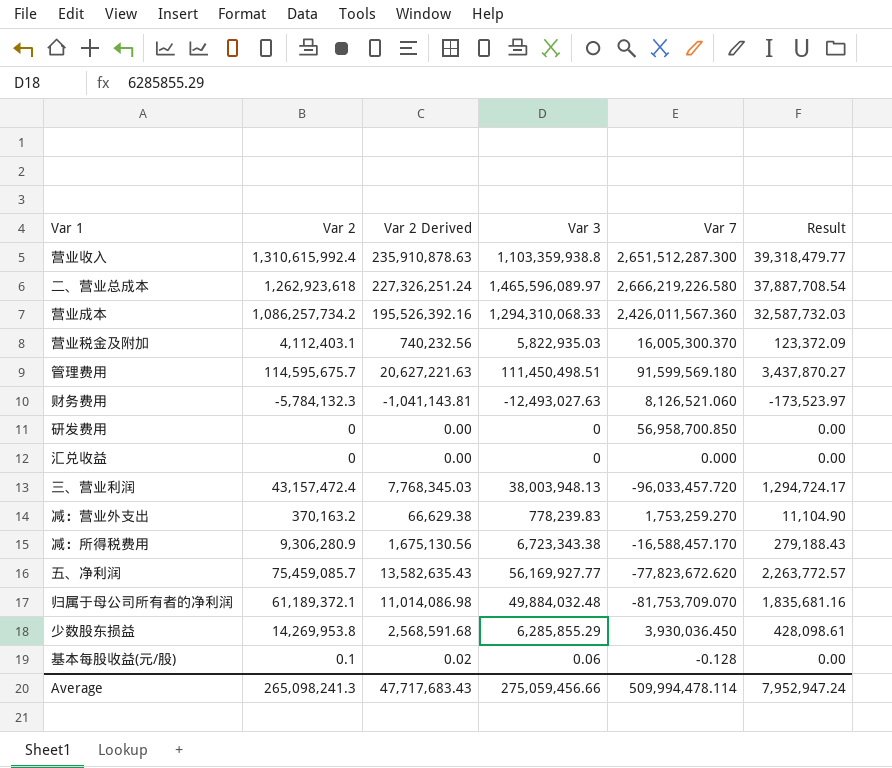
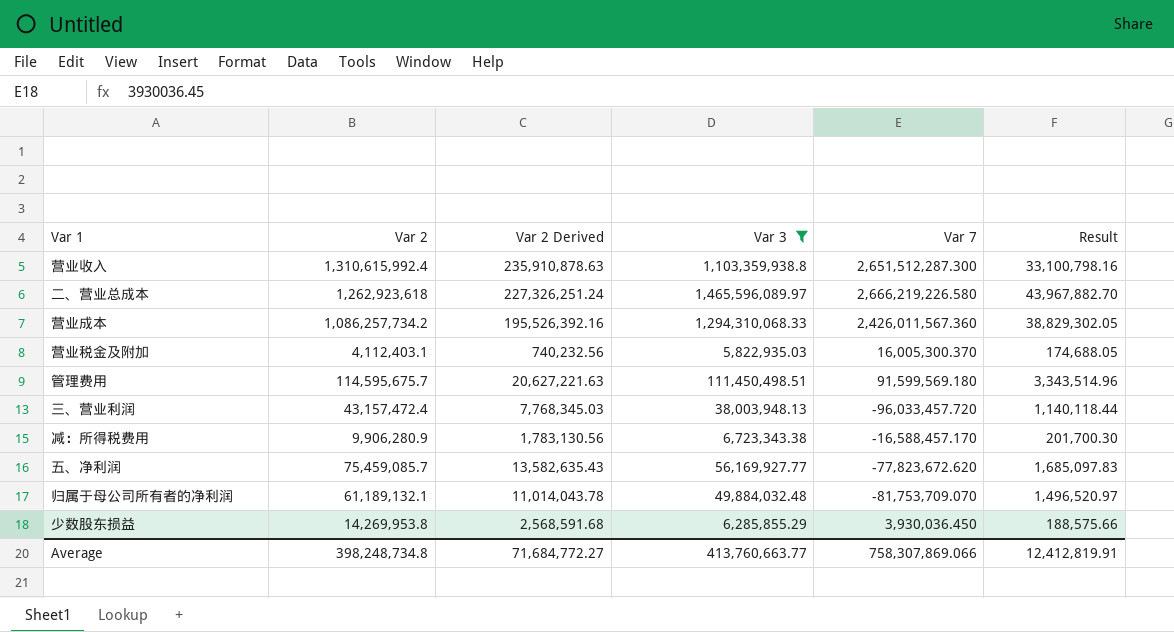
filter: none -> Var 3 >= 5,822,935.03
column Result | formula: [Var 2] * 0.03 -> [Var 3] * 0.03
减：所得税费用 | Var 2: 9,306,280.9 -> 9,906,280.9
减：所得税费用 | Var 2 Derived: 1,675,130.56 -> 1,783,130.56
归属于母公司所有者的净利润 | Var 2: 61,189,372.1 -> 61,189,132.1
归属于母公司所有者的净利润 | Var 2 Derived: 11,014,086.98 -> 11,014,043.78
Average | Var 2: 265,098,241.3 -> 398,248,734.8
Average | Var 2 Derived: 47,717,683.43 -> 71,684,772.27
Average | Var 3: 275,059,456.66 -> 413,760,663.77
Average | Var 7: 509,994,478.114 -> 758,307,869.066
Average | Result: 7,952,947.24 -> 12,412,819.91

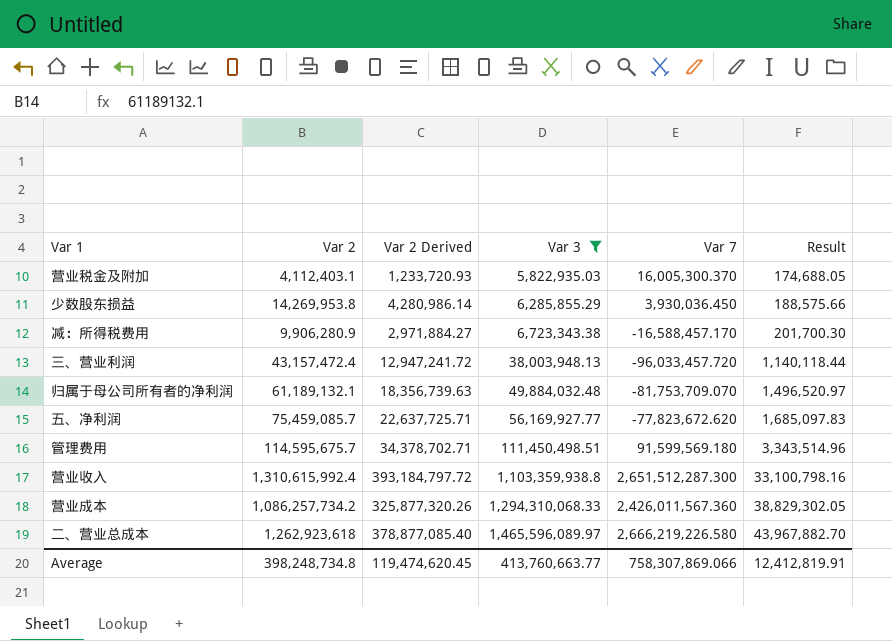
row order: none -> Var 3 ascending
column Var 2 Derived | formula: [Var 2] * 0.18 -> [Var 2] * 0.3
Average | Var 2 Derived: 71,684,772.27 -> 119,474,620.45

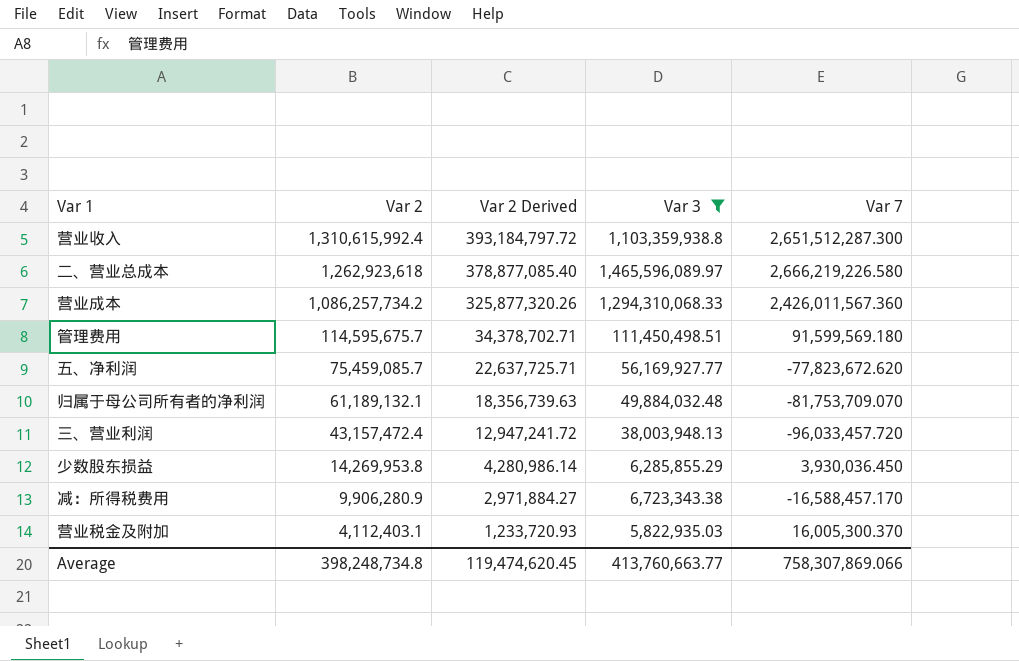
row order: Var 3 ascending -> Var 2 descending
column Result | formula: [Var 3] * 0.03 -> none

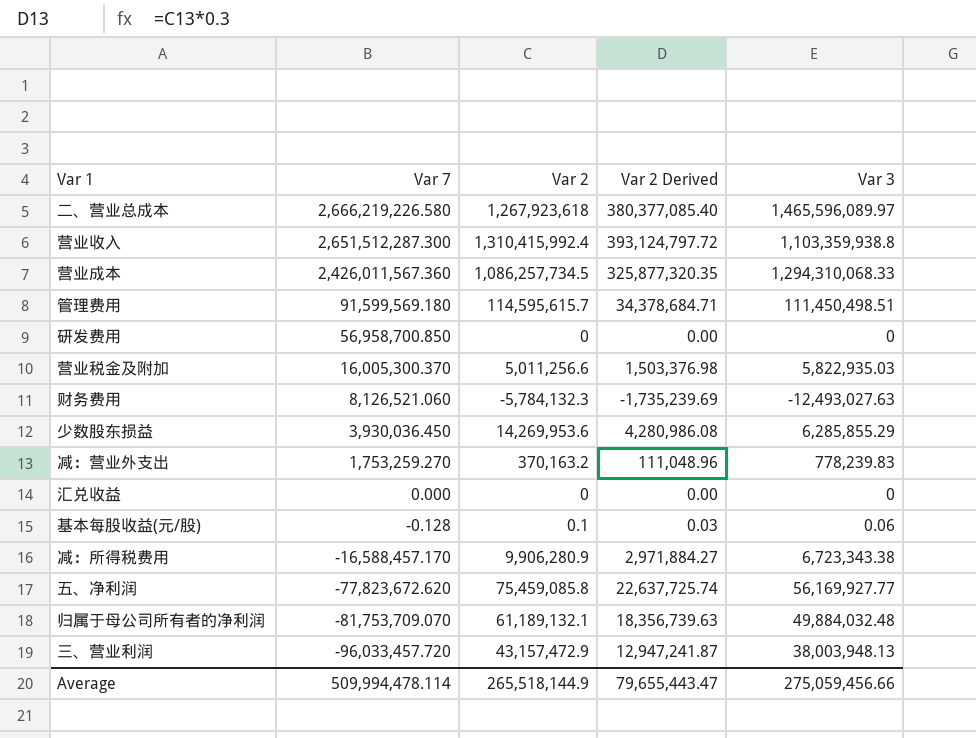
filter: Var 3 >= 5,822,935.03 -> none
row order: Var 2 descending -> Var 7 descending
column Var 7 | position: 5 -> 2
二、营业总成本 | Var 2: 1,262,923,618 -> 1,267,923,618
二、营业总成本 | Var 2 Derived: 378,877,085.40 -> 380,377,085.40
营业收入 | Var 2: 1,310,615,992.4 -> 1,310,415,992.4
营业收入 | Var 2 Derived: 393,184,797.72 -> 393,124,797.72
营业成本 | Var 2: 1,086,257,734.2 -> 1,086,257,734.5
营业成本 | Var 2 Derived: 325,877,320.26 -> 325,877,320.35
管理费用 | Var 2: 114,595,675.7 -> 114,595,615.7
管理费用 | Var 2 Derived: 34,378,702.71 -> 34,378,684.71
营业税金及附加 | Var 2: 4,112,403.1 -> 5,011,256.6
营业税金及附加 | Var 2 Derived: 1,233,720.93 -> 1,503,376.98
少数股东损益 | Var 2: 14,269,953.8 -> 14,269,953.6
少数股东损益 | Var 2 Derived: 4,280,986.14 -> 4,280,986.08
五、净利润 | Var 2: 75,459,085.7 -> 75,459,085.8
五、净利润 | Var 2 Derived: 22,637,725.71 -> 22,637,725.74
三、营业利润 | Var 2: 43,157,472.4 -> 43,157,472.9
三、营业利润 | Var 2 Derived: 12,947,241.72 -> 12,947,241.87
Average | Var 7: 758,307,869.066 -> 509,994,478.114
Average | Var 2: 398,248,734.8 -> 265,518,144.9
Average | Var 2 Derived: 119,474,620.45 -> 79,655,443.47
Average | Var 3: 413,760,663.77 -> 275,059,456.66

